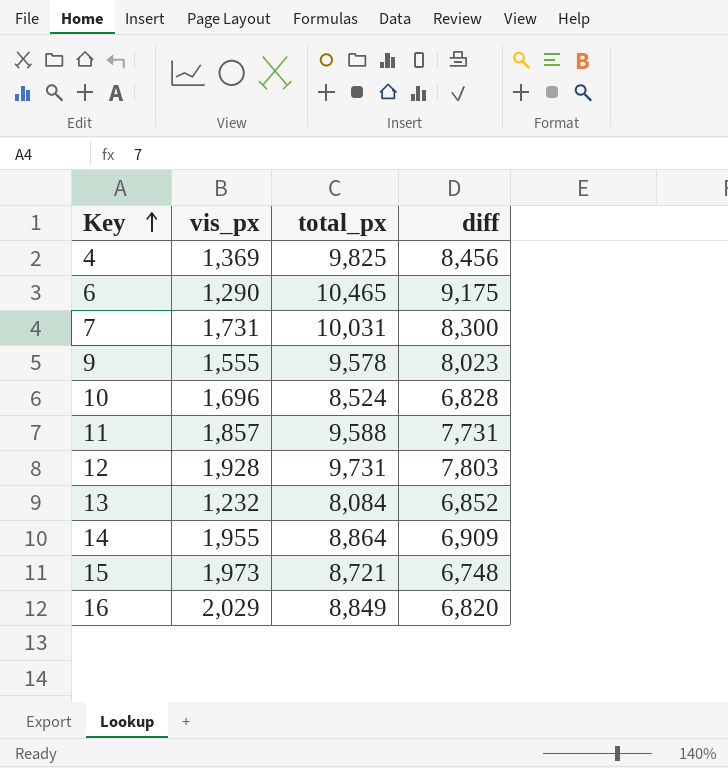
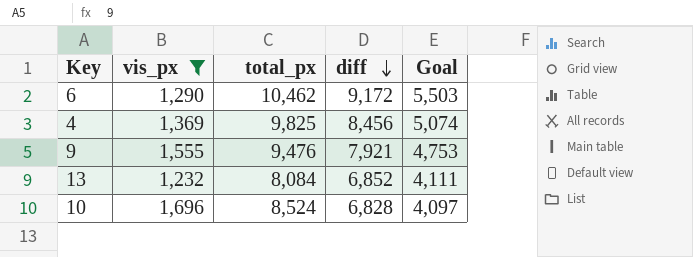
filter: none -> vis_px <= 1,696
row order: Key ascending -> diff descending
column Goal | formula: none -> [diff] * 0.6
6 | total_px: 10,465 -> 10,462
6 | diff: 9,175 -> 9,172
9 | total_px: 9,578 -> 9,476
9 | diff: 8,023 -> 7,921

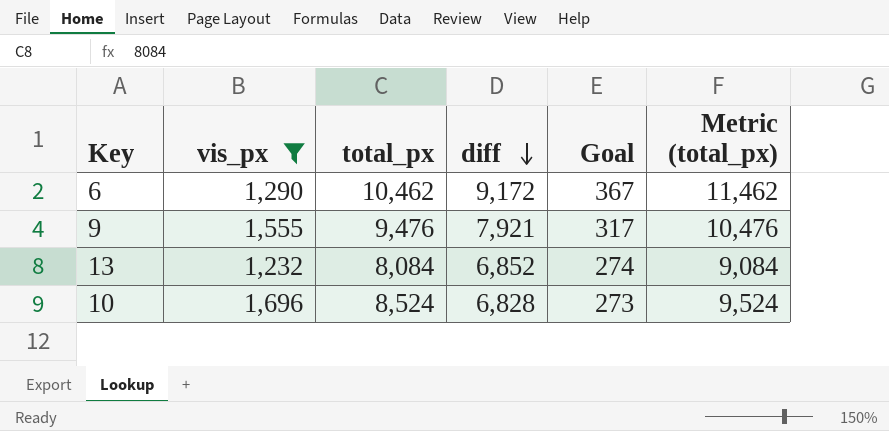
column Goal | formula: [diff] * 0.6 -> [diff] * 0.04
column Metric (total_px) | formula: none -> [total_px] + 1000
row 4: 1,369 | 9,825 | 8,456 | 5,074 -> none

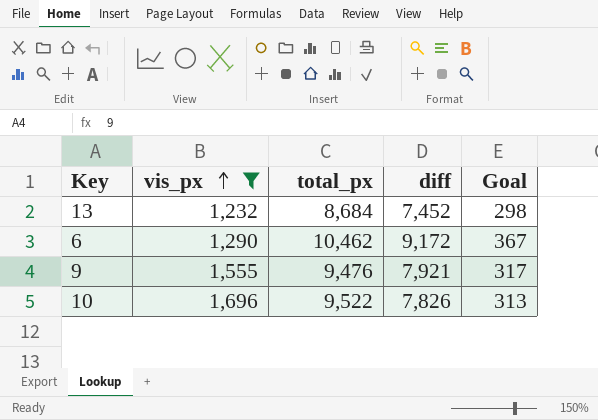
row order: diff descending -> vis_px ascending
column Metric (total_px) | formula: [total_px] + 1000 -> none
13 | total_px: 8,084 -> 8,684
13 | diff: 6,852 -> 7,452
13 | Goal: 274 -> 298
10 | total_px: 8,524 -> 9,522
10 | diff: 6,828 -> 7,826
10 | Goal: 273 -> 313

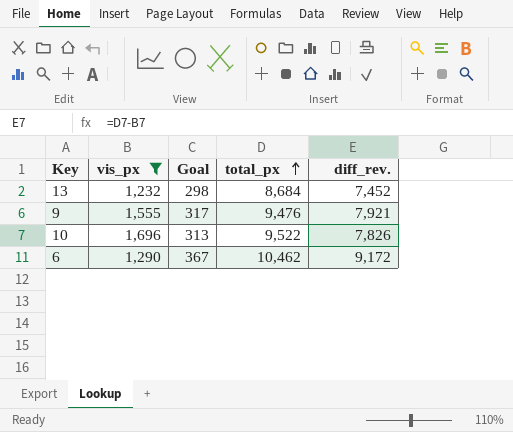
row order: vis_px ascending -> total_px ascending
column Goal | position: 5 -> 3
column name: diff -> diff_rev.

